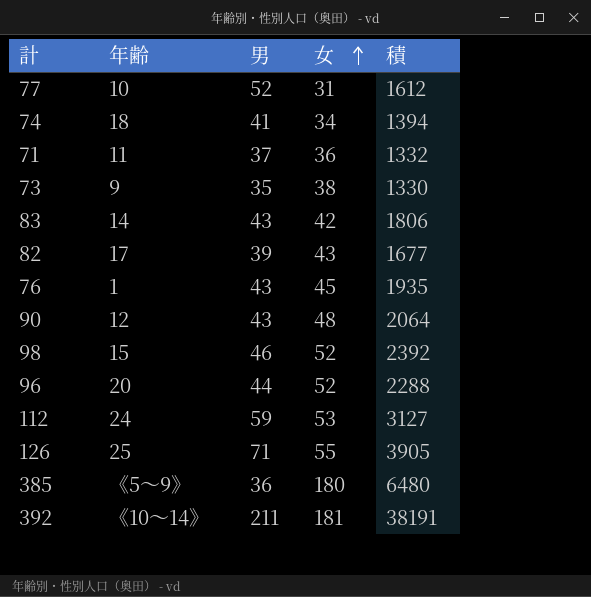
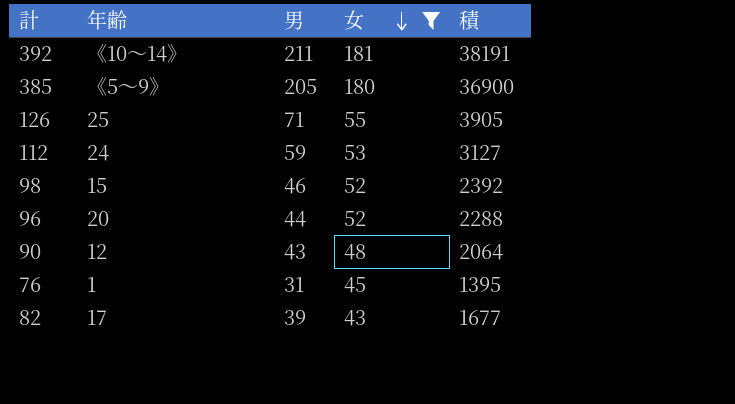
filter: none -> 女 >= 43
row order: 女 ascending -> 女 descending
385 | 男: 36 -> 205
385 | 積: 6480 -> 36900
76 | 男: 43 -> 31
76 | 積: 1935 -> 1395

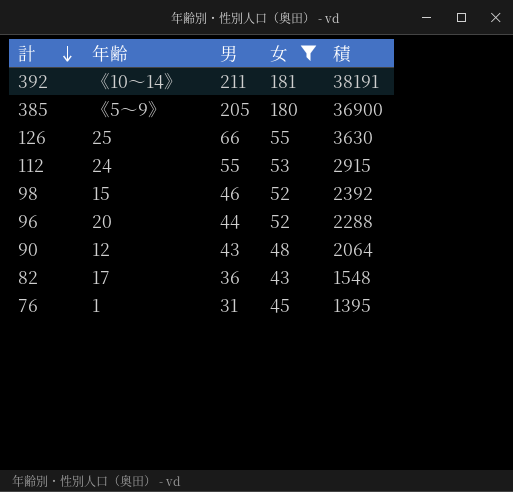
row order: 女 descending -> 計 descending
126 | 男: 71 -> 66
126 | 積: 3905 -> 3630
112 | 男: 59 -> 55
112 | 積: 3127 -> 2915
82 | 男: 39 -> 36
82 | 積: 1677 -> 1548

